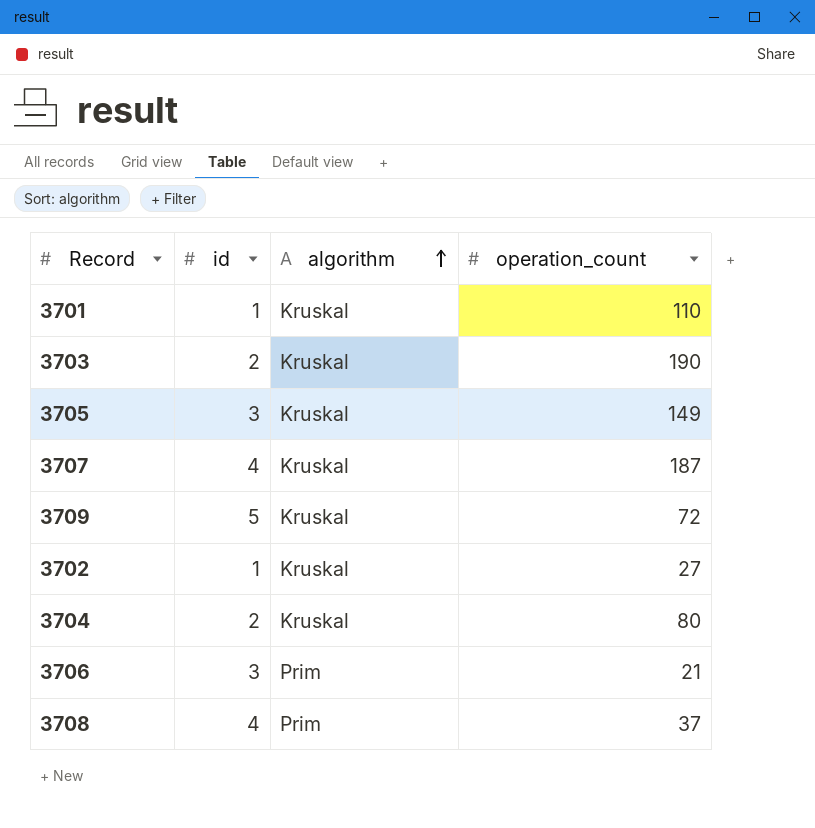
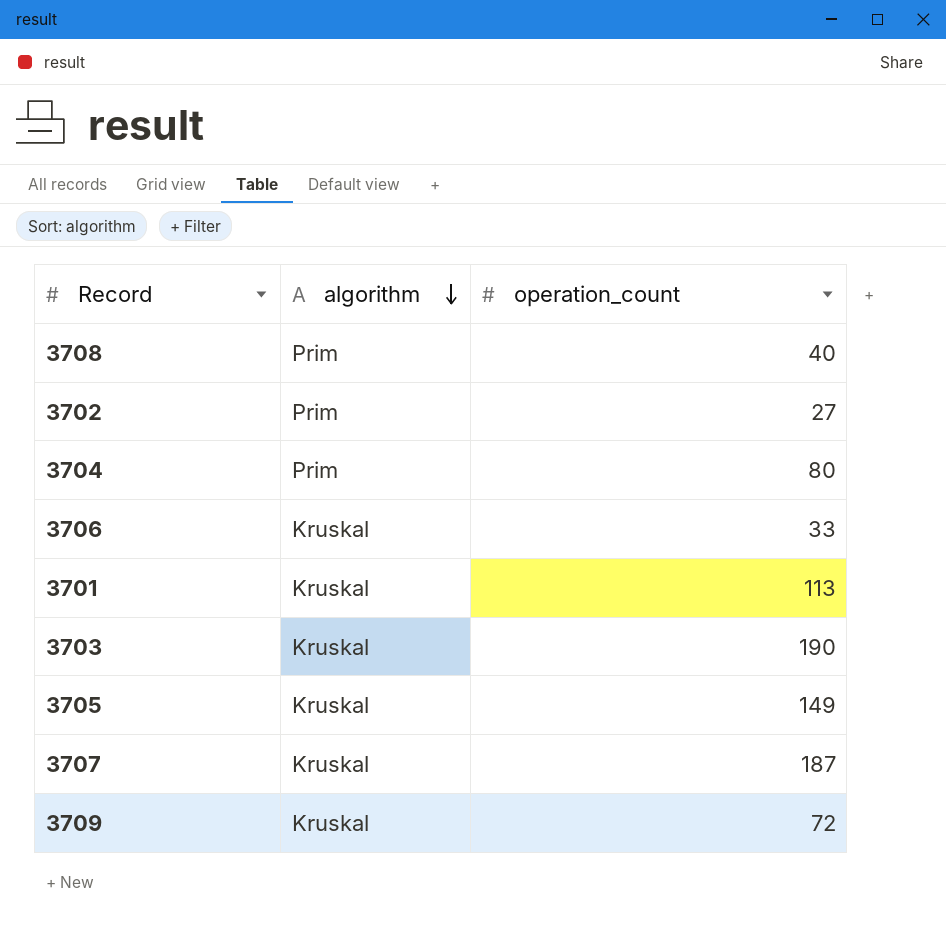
row order: algorithm ascending -> algorithm descending
column id | position: 2 -> none
3708 | operation_count: 37 -> 40
3702 | algorithm: Kruskal -> Prim
3704 | algorithm: Kruskal -> Prim
3706 | algorithm: Prim -> Kruskal
3706 | operation_count: 21 -> 33
3701 | operation_count: 110 -> 113

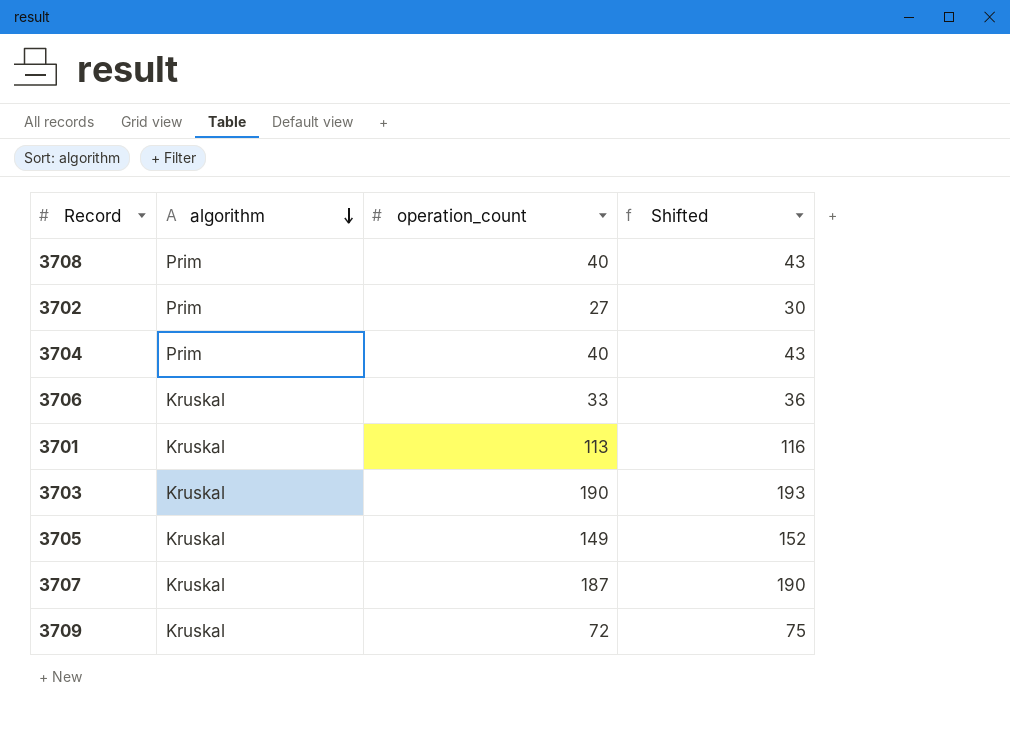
column Shifted | formula: none -> [operation_count] + 3
3704 | operation_count: 80 -> 40

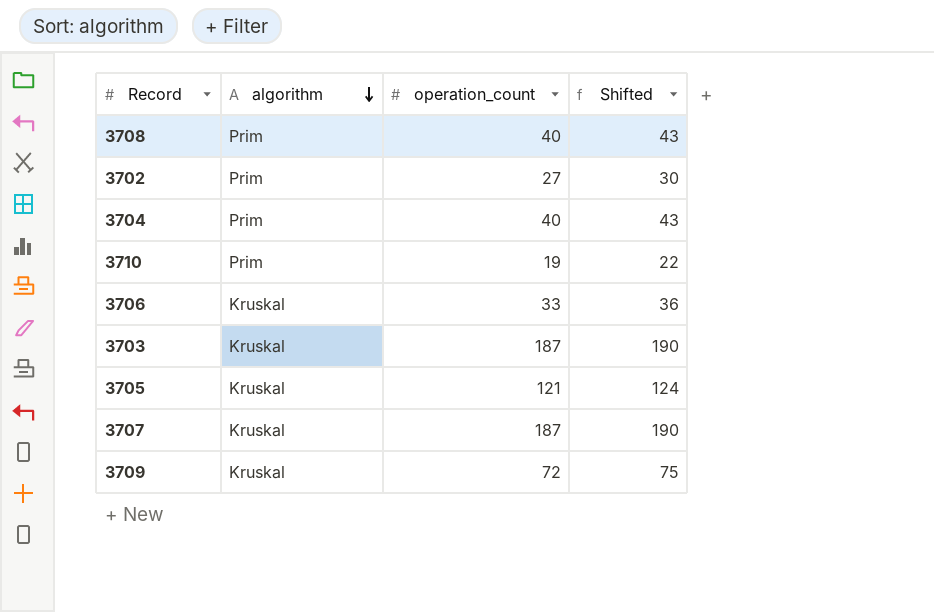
row 3701: Kruskal | 113 | 116 -> none
row 3710: none -> Prim | 19 | 22
3703 | operation_count: 190 -> 187
3703 | Shifted: 193 -> 190
3705 | operation_count: 149 -> 121
3705 | Shifted: 152 -> 124

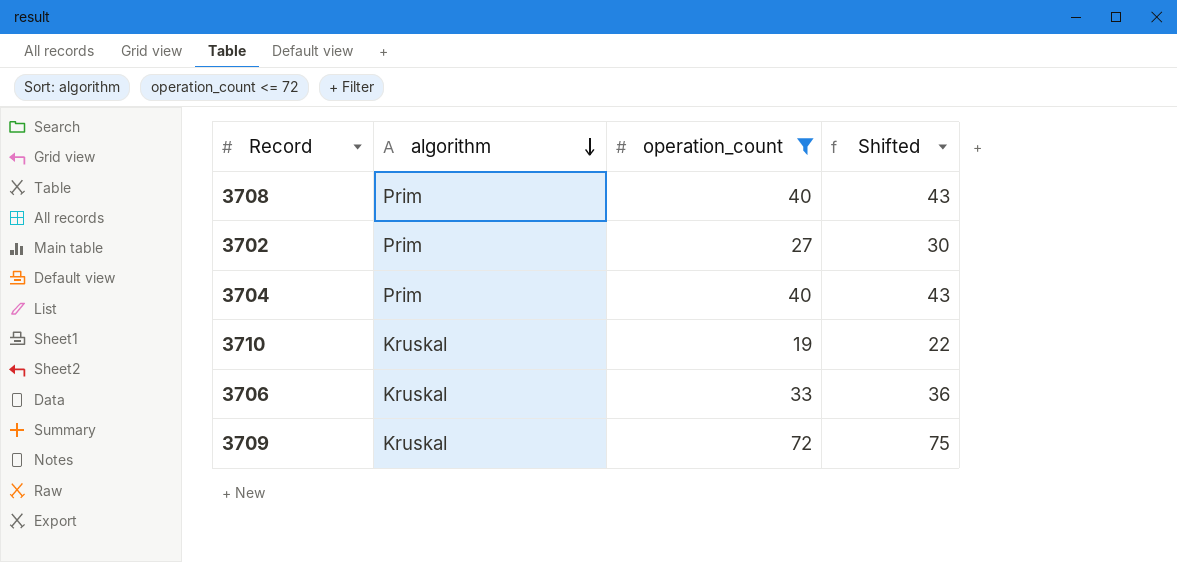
filter: none -> operation_count <= 72
3710 | algorithm: Prim -> Kruskal

